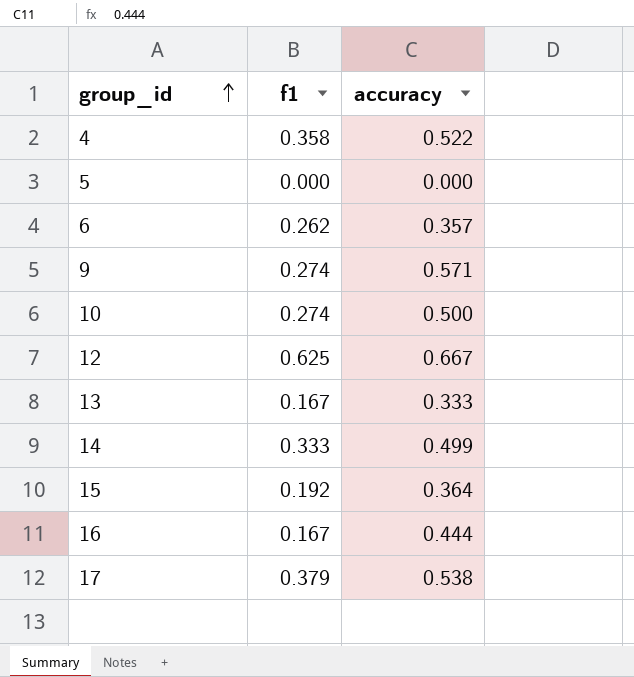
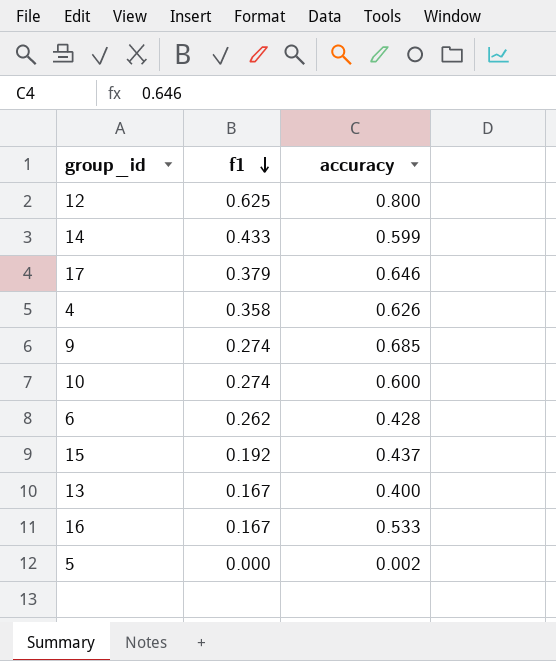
row order: group_id ascending -> f1 descending
12 | accuracy: 0.667 -> 0.800
14 | f1: 0.333 -> 0.433
14 | accuracy: 0.499 -> 0.599
17 | accuracy: 0.538 -> 0.646
4 | accuracy: 0.522 -> 0.626
9 | accuracy: 0.571 -> 0.685
10 | accuracy: 0.500 -> 0.600
6 | accuracy: 0.357 -> 0.428
15 | accuracy: 0.364 -> 0.437
13 | accuracy: 0.333 -> 0.400
16 | accuracy: 0.444 -> 0.533
5 | accuracy: 0.000 -> 0.002

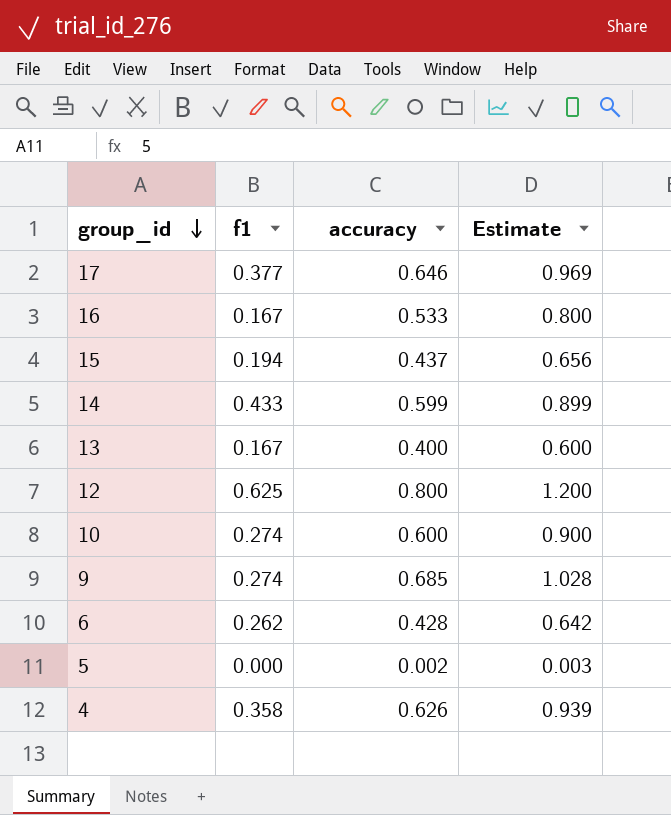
row order: f1 descending -> group_id descending
column Estimate | formula: none -> [accuracy] * 1.5
17 | f1: 0.379 -> 0.377
15 | f1: 0.192 -> 0.194

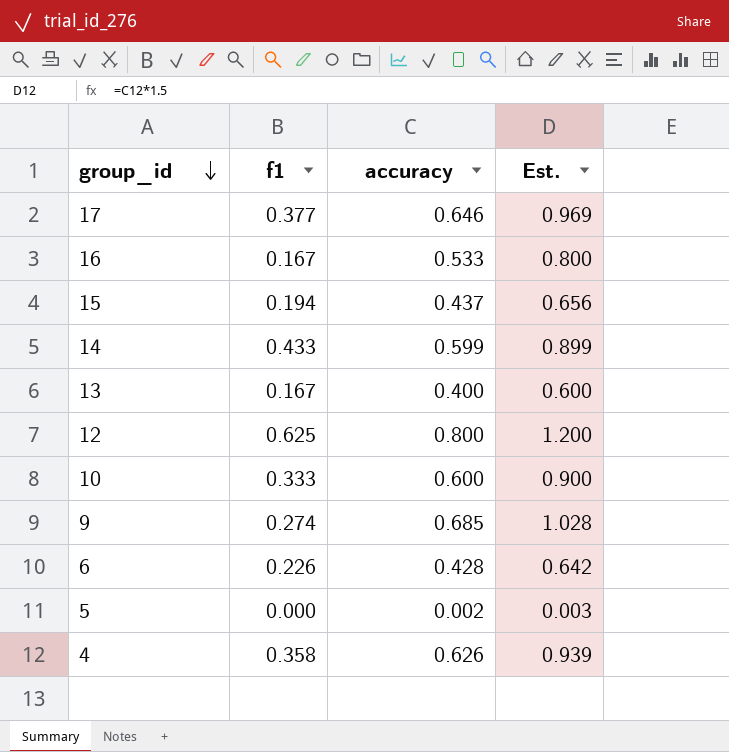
column name: Estimate -> Est.
10 | f1: 0.274 -> 0.333
6 | f1: 0.262 -> 0.226

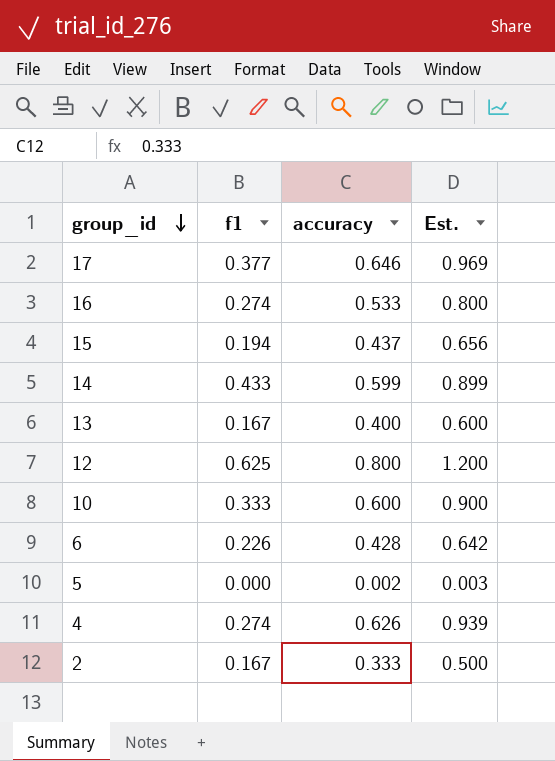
row 9: 0.274 | 0.685 | 1.028 -> none
16 | f1: 0.167 -> 0.274
4 | f1: 0.358 -> 0.274
row 2: none -> 0.167 | 0.333 | 0.500

